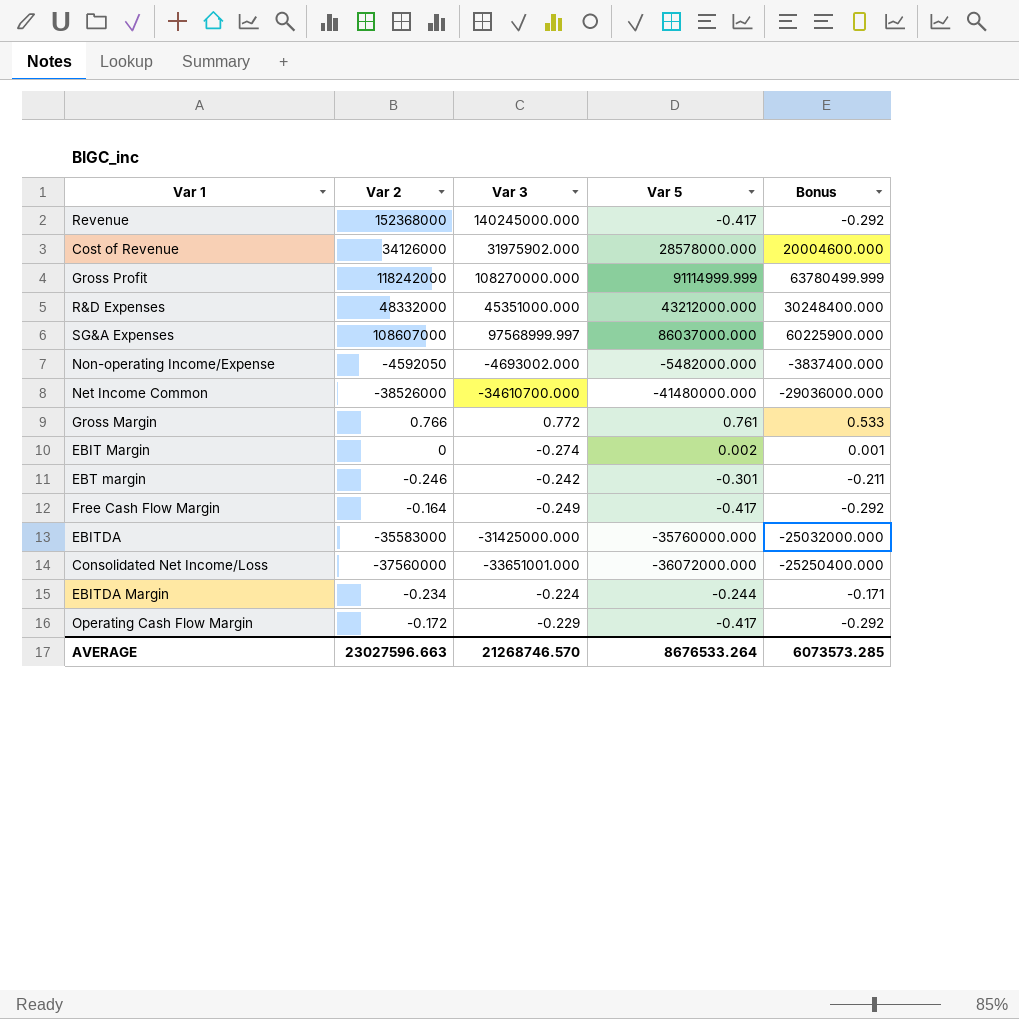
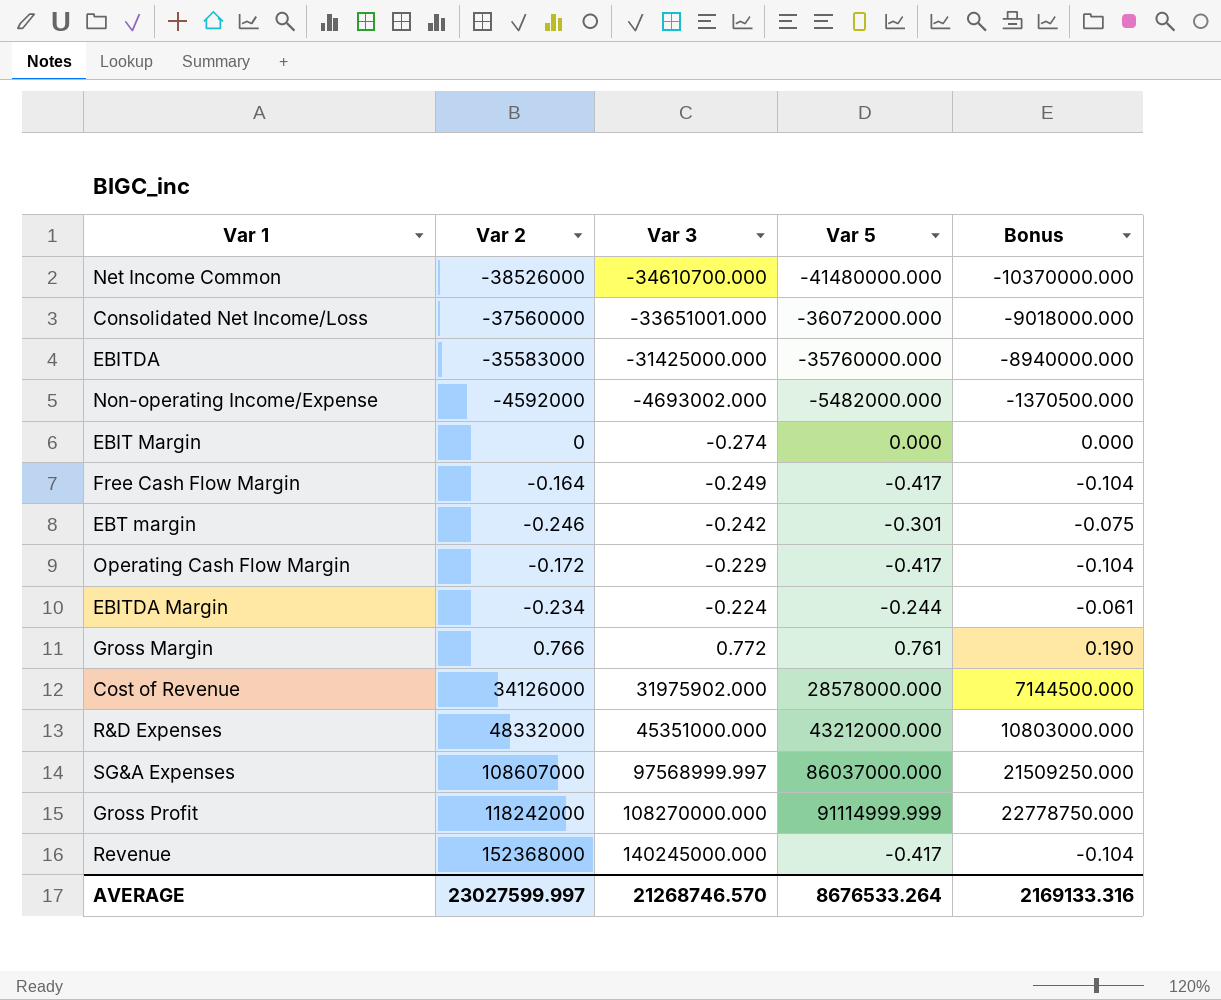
row order: none -> Var 3 ascending
column Bonus | formula: [Var 5] * 0.7 -> [Var 5] * 0.25
Non-operating Income/Expense | Var 2: -4592050 -> -4592000
EBIT Margin | Var 5: 0.002 -> 0.000
AVERAGE | Var 2: 23027596.663 -> 23027599.997
AVERAGE | Bonus: 6073573.285 -> 2169133.316

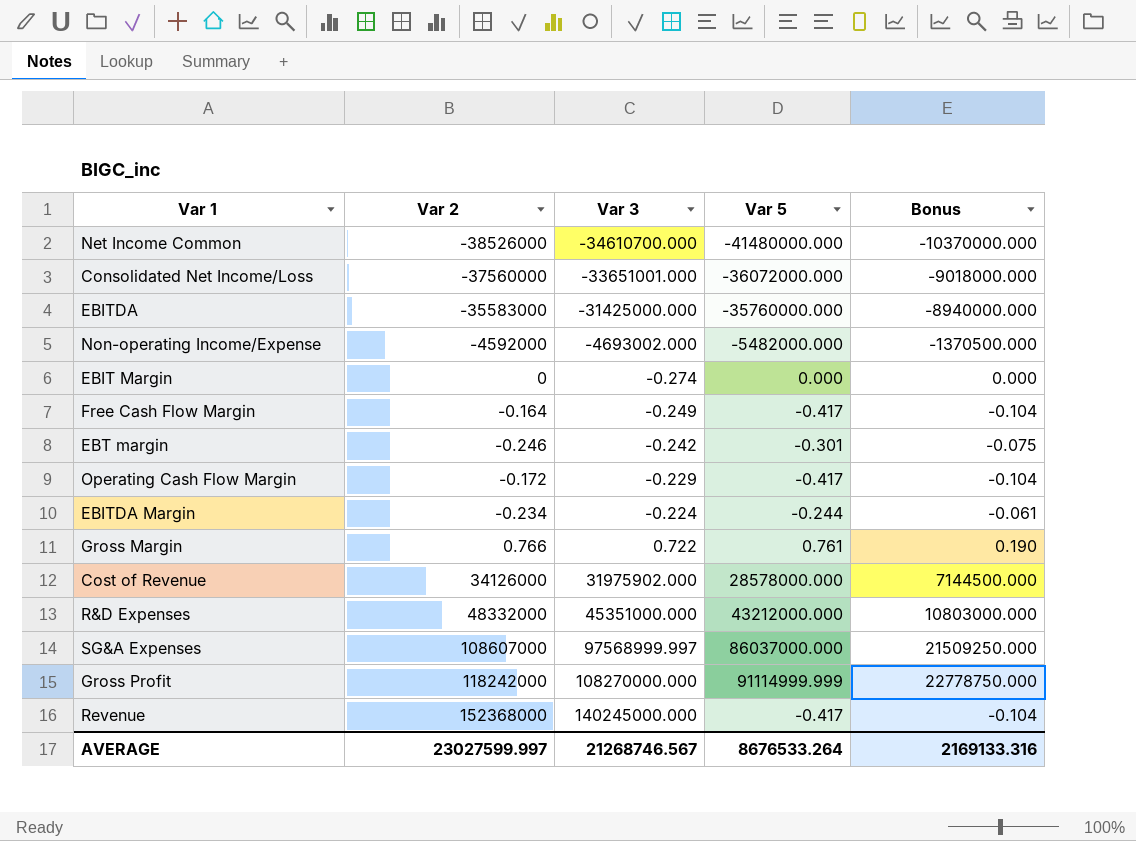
Gross Margin | Var 3: 0.772 -> 0.722
AVERAGE | Var 3: 21268746.570 -> 21268746.567

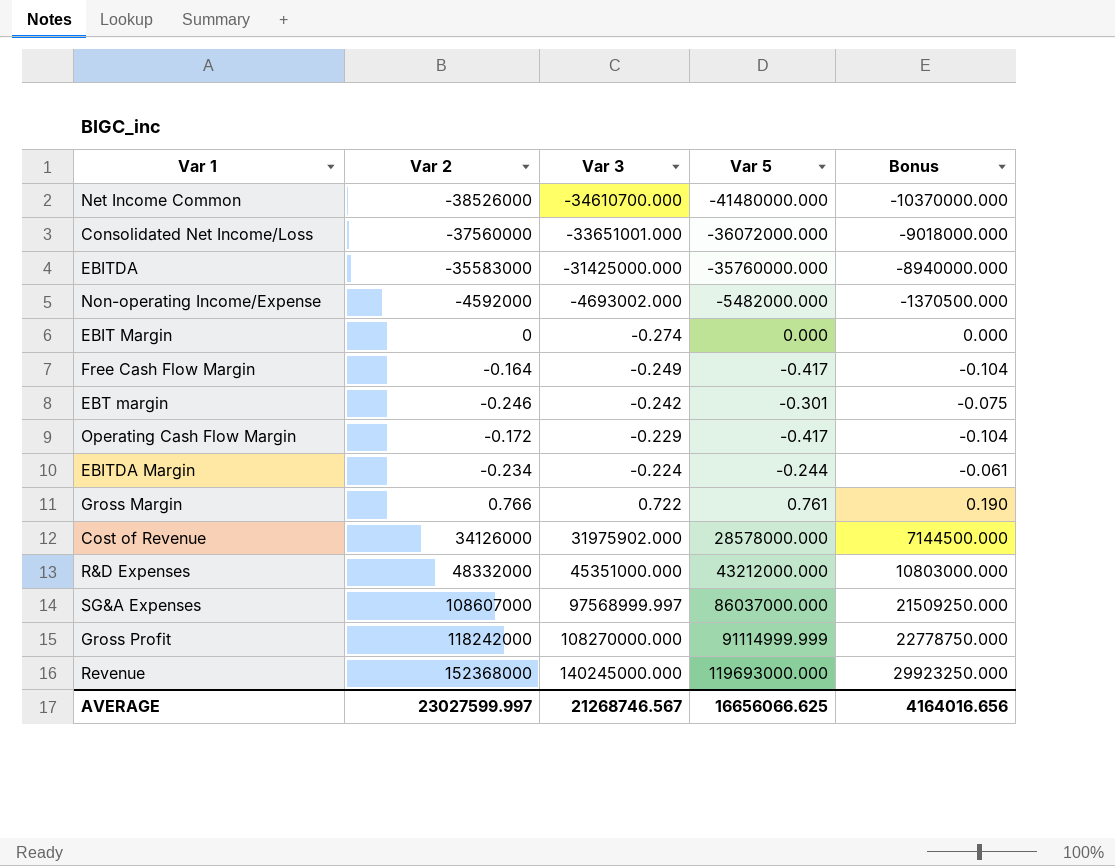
Revenue | Var 5: -0.417 -> 119693000.000
Revenue | Bonus: -0.104 -> 29923250.000
AVERAGE | Var 5: 8676533.264 -> 16656066.625
AVERAGE | Bonus: 2169133.316 -> 4164016.656

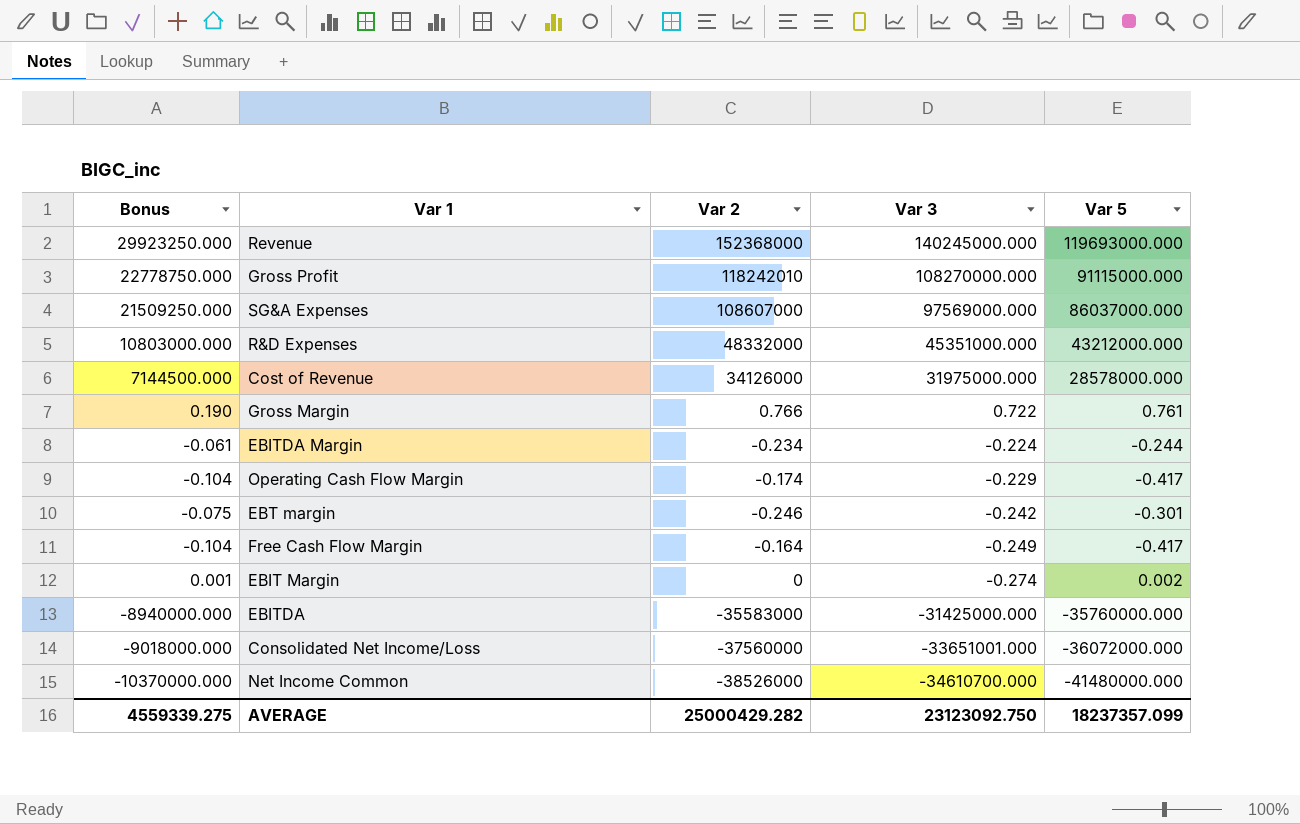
row order: Var 3 ascending -> Var 3 descending
column Bonus | position: 5 -> 1
row Non-operating Income/Expense: -4592000 | -4693002.000 | -5482000.000 | -1370500.000 -> none
Gross Profit | Var 2: 118242000 -> 118242010
Gross Profit | Var 5: 91114999.999 -> 91115000.000
SG&A Expenses | Var 3: 97568999.997 -> 97569000.000
Cost of Revenue | Var 3: 31975902.000 -> 31975000.000
Operating Cash Flow Margin | Var 2: -0.172 -> -0.174
EBIT Margin | Bonus: 0.000 -> 0.001
EBIT Margin | Var 5: 0.000 -> 0.002
AVERAGE | Bonus: 4164016.656 -> 4559339.275
AVERAGE | Var 2: 23027599.997 -> 25000429.282
AVERAGE | Var 3: 21268746.567 -> 23123092.750
AVERAGE | Var 5: 16656066.625 -> 18237357.099

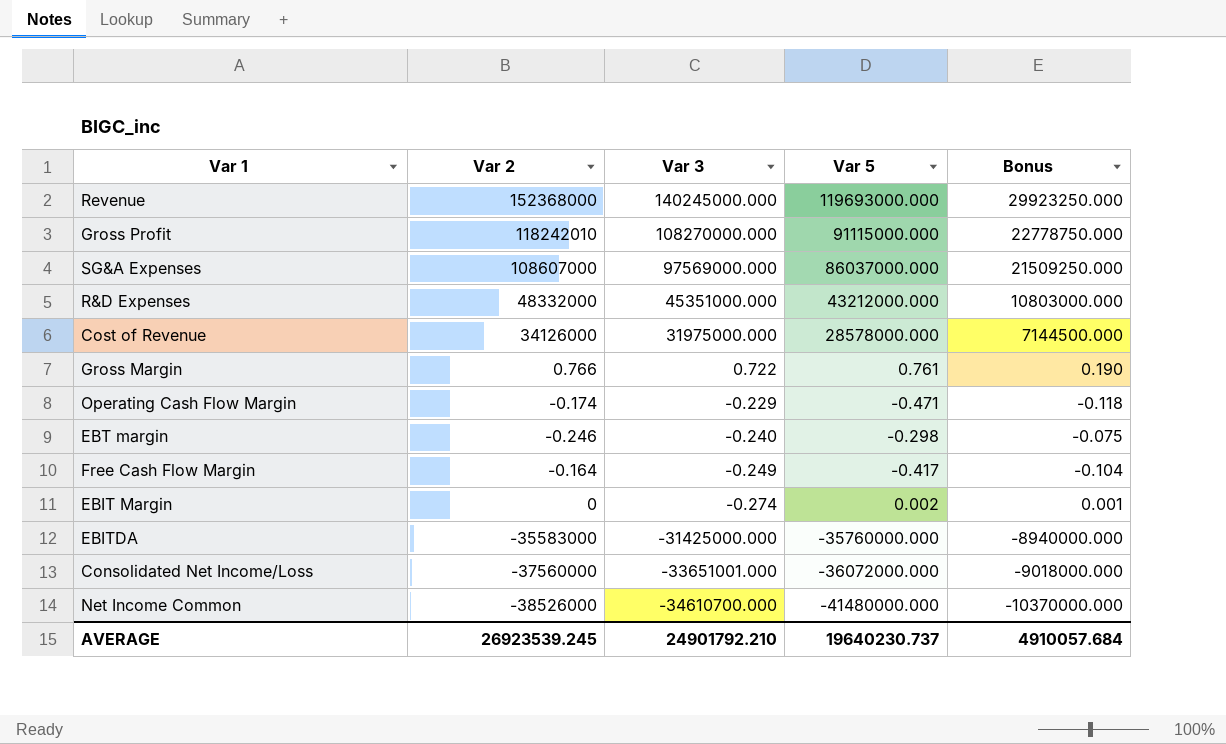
column Bonus | position: 1 -> 5
row EBITDA Margin: -0.061 | -0.234 | -0.224 | -0.244 -> none
Operating Cash Flow Margin | Var 5: -0.417 -> -0.471
Operating Cash Flow Margin | Bonus: -0.104 -> -0.118
EBT margin | Var 3: -0.242 -> -0.240
EBT margin | Var 5: -0.301 -> -0.298
AVERAGE | Var 2: 25000429.282 -> 26923539.245
AVERAGE | Var 3: 23123092.750 -> 24901792.210
AVERAGE | Var 5: 18237357.099 -> 19640230.737
AVERAGE | Bonus: 4559339.275 -> 4910057.684

